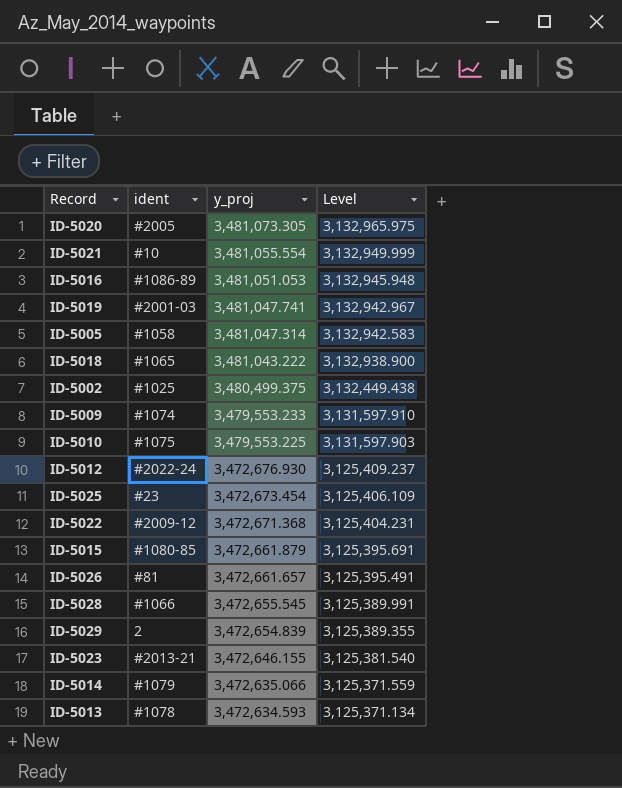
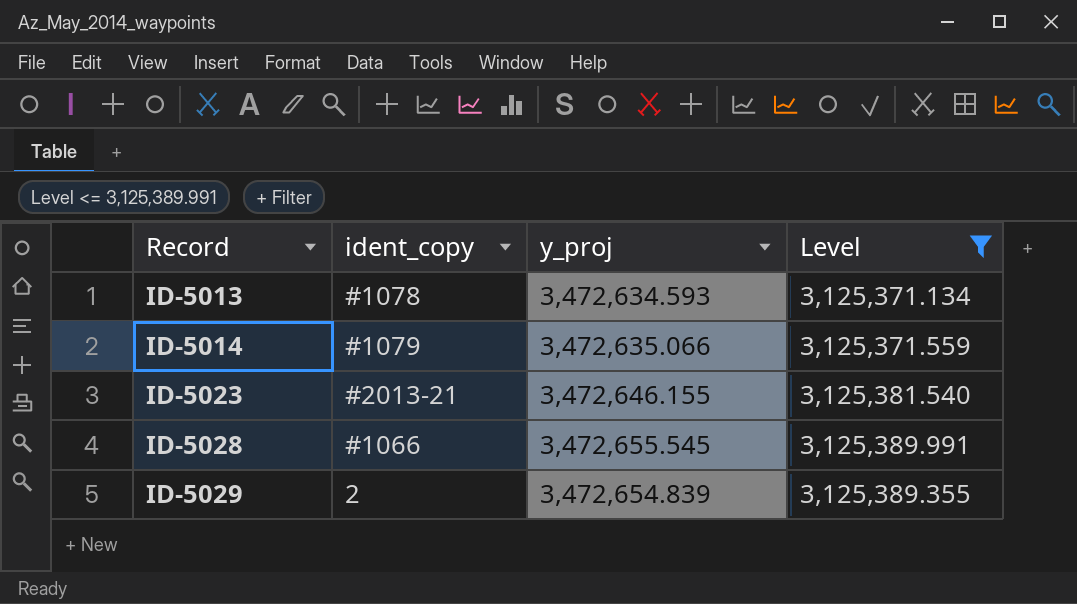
filter: none -> Level <= 3,125,389.991
row order: y_proj descending -> Record ascending
column name: ident -> ident_copy

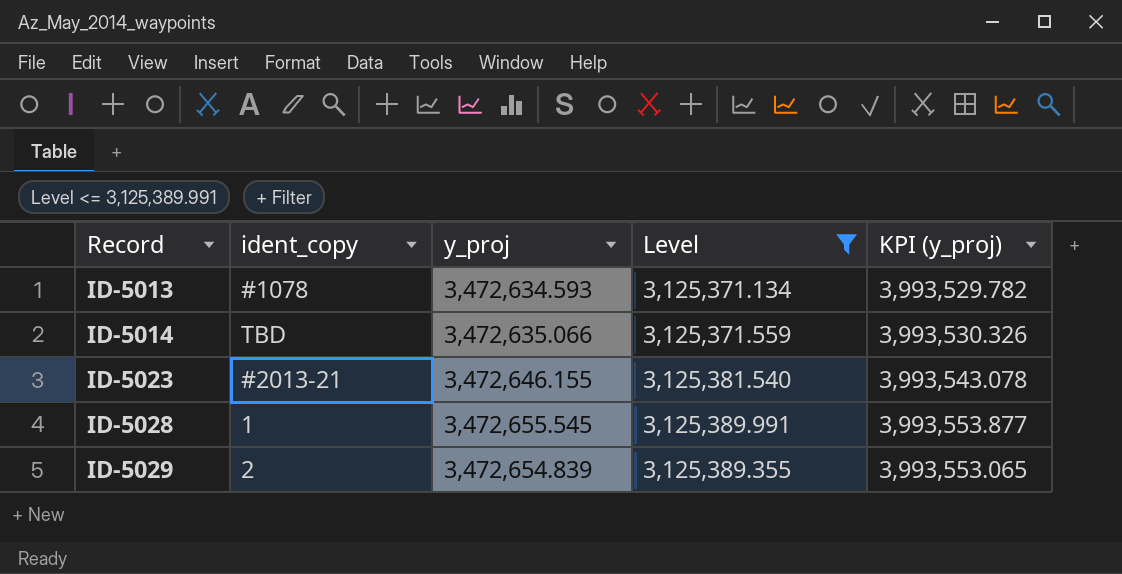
column KPI (y_proj) | formula: none -> [y_proj] * 1.15
ID-5014 | ident_copy: #1079 -> TBD
ID-5028 | ident_copy: #1066 -> 1

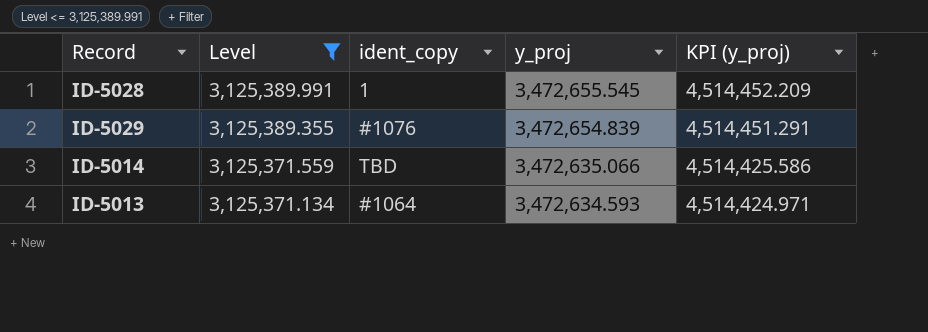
row order: Record ascending -> Level descending
column Level | position: 4 -> 2
column KPI (y_proj) | formula: [y_proj] * 1.15 -> [y_proj] * 1.3
row ID-5023: #2013-21 | 3,472,646.155 | 3,125,381.540 | 3,993,543.078 -> none
ID-5029 | ident_copy: 2 -> #1076
ID-5013 | ident_copy: #1078 -> #1064

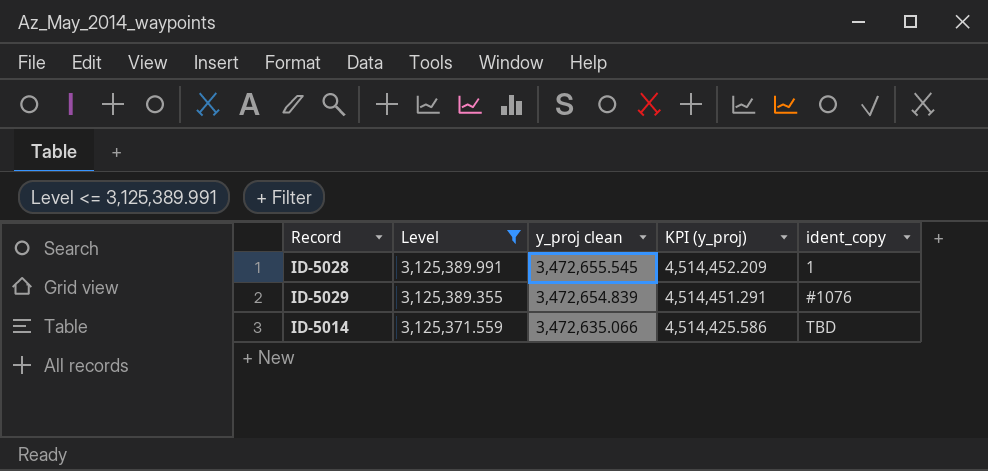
column name: y_proj -> y_proj clean
column ident_copy | position: 3 -> 5
row ID-5013: 3,125,371.134 | #1064 | 3,472,634.593 | 4,514,424.971 -> none

